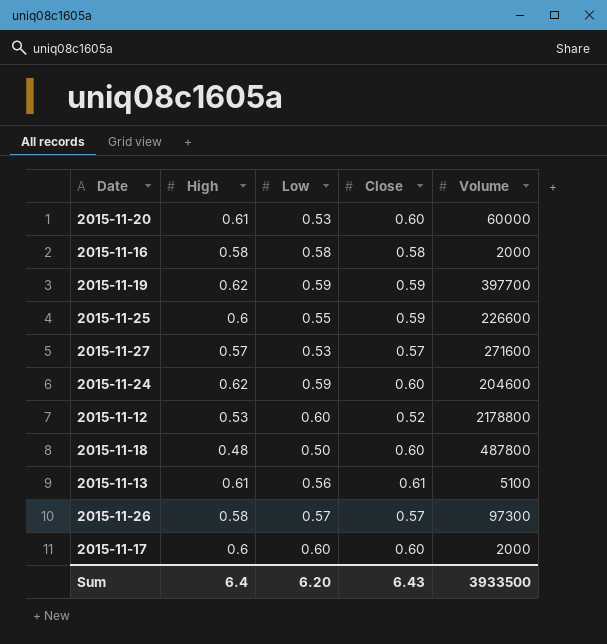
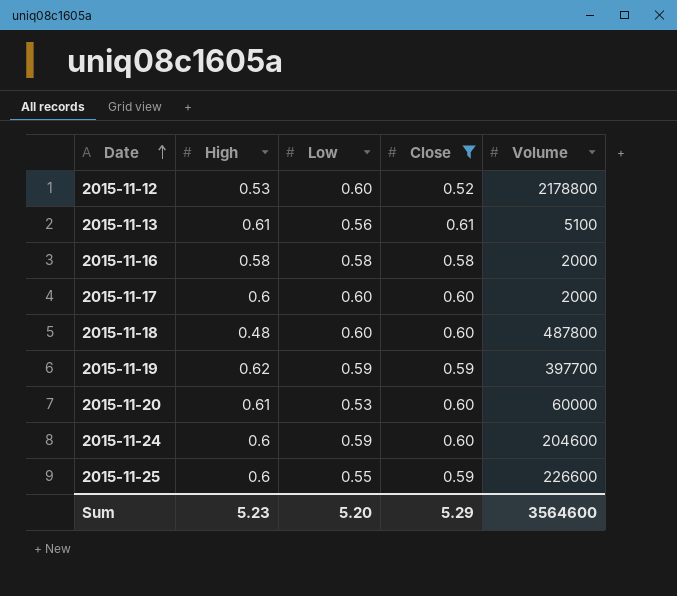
filter: none -> Close != 0.57
row order: none -> Date ascending
2015-11-18 | Low: 0.50 -> 0.60
2015-11-24 | High: 0.62 -> 0.6
Sum | High: 6.4 -> 5.23
Sum | Low: 6.20 -> 5.20
Sum | Close: 6.43 -> 5.29
Sum | Volume: 3933500 -> 3564600

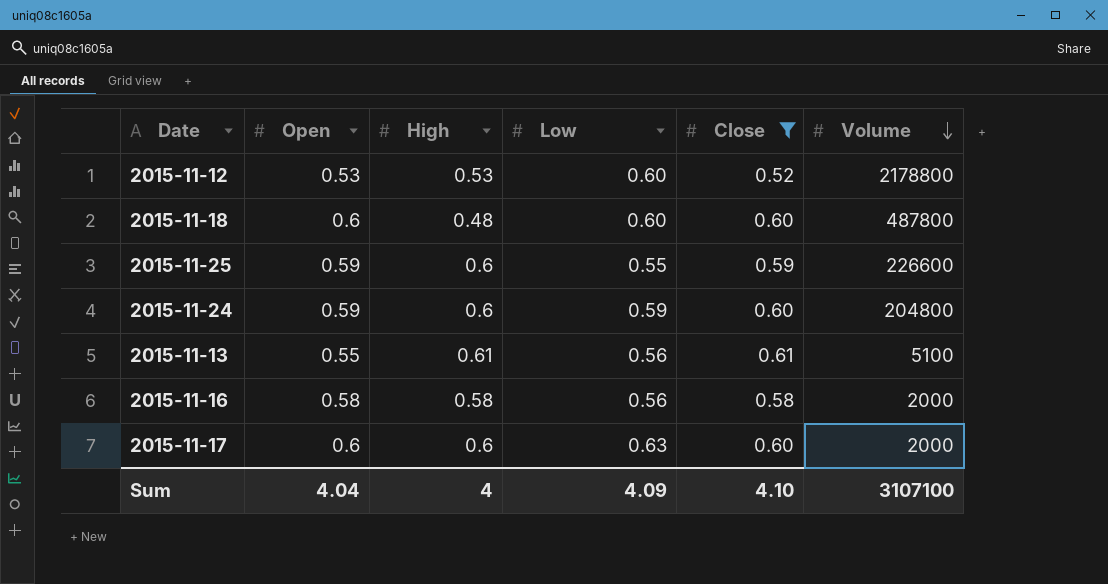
row order: Date ascending -> Volume descending
column Open | position: none -> 2
row 2015-11-19: 0.62 | 0.59 | 0.59 | 397700 -> none
row 2015-11-20: 0.61 | 0.53 | 0.60 | 60000 -> none
2015-11-24 | Volume: 204600 -> 204800
2015-11-16 | Low: 0.58 -> 0.56
2015-11-17 | Low: 0.60 -> 0.63
Sum | High: 5.23 -> 4
Sum | Low: 5.20 -> 4.09
Sum | Close: 5.29 -> 4.10
Sum | Volume: 3564600 -> 3107100

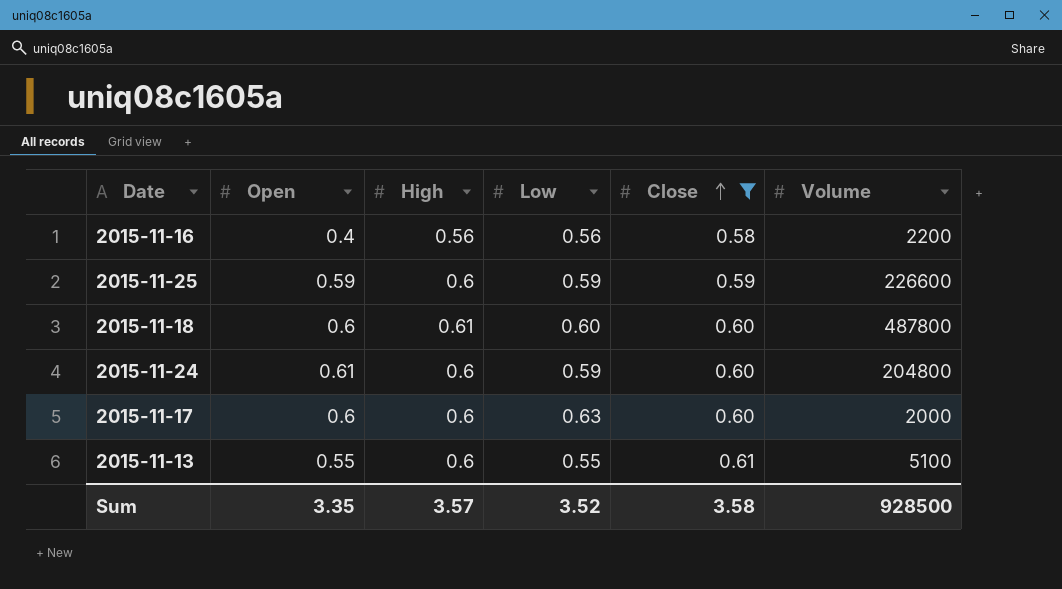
row order: Volume descending -> Close ascending
row 2015-11-12: 0.53 | 0.53 | 0.60 | 0.52 | 2178800 -> none
2015-11-16 | Open: 0.58 -> 0.4
2015-11-16 | High: 0.58 -> 0.56
2015-11-16 | Volume: 2000 -> 2200
2015-11-25 | Low: 0.55 -> 0.59
2015-11-18 | High: 0.48 -> 0.61
2015-11-24 | Open: 0.59 -> 0.61
2015-11-13 | High: 0.61 -> 0.6
2015-11-13 | Low: 0.56 -> 0.55
Sum | Open: 4.04 -> 3.35
Sum | High: 4 -> 3.57
Sum | Low: 4.09 -> 3.52
Sum | Close: 4.10 -> 3.58
Sum | Volume: 3107100 -> 928500

